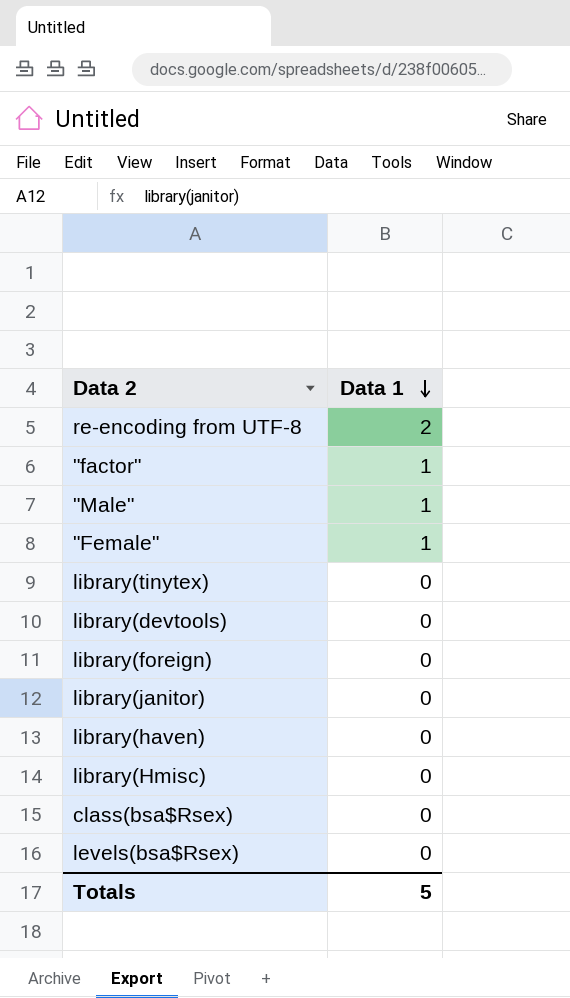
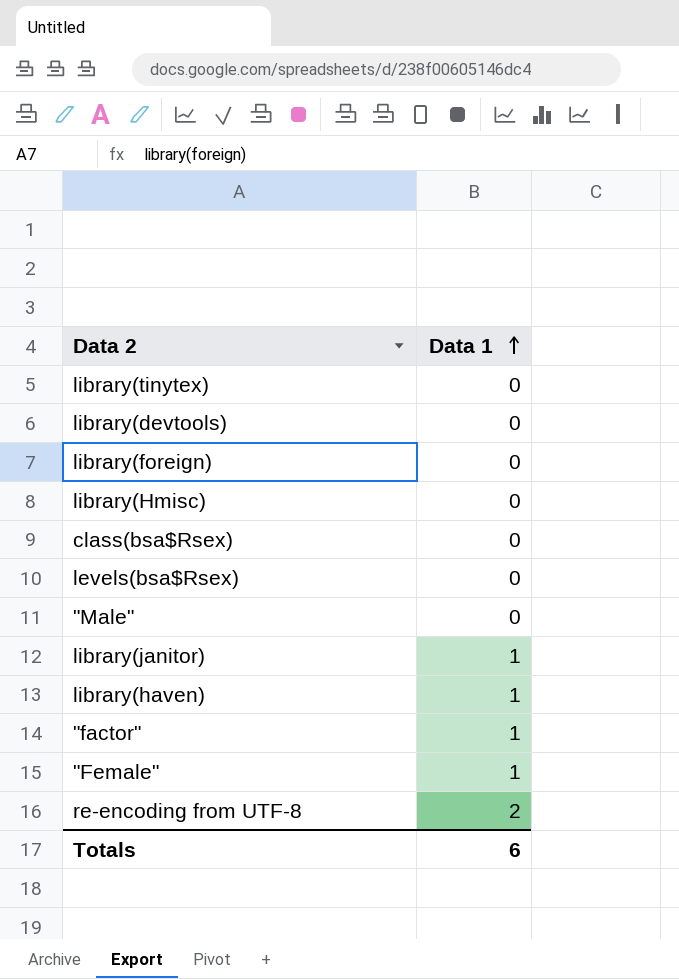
row order: Data 1 descending -> Data 1 ascending
"Male" | Data 1: 1 -> 0
library(janitor) | Data 1: 0 -> 1
library(haven) | Data 1: 0 -> 1
Totals | Data 1: 5 -> 6

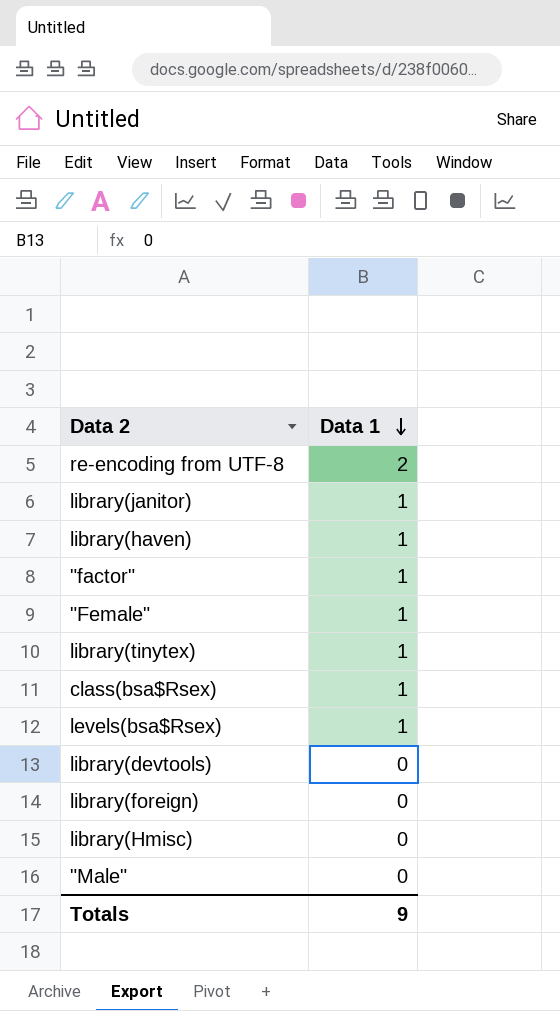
row order: Data 1 ascending -> Data 1 descending
library(tinytex) | Data 1: 0 -> 1
class(bsa$Rsex) | Data 1: 0 -> 1
levels(bsa$Rsex) | Data 1: 0 -> 1
Totals | Data 1: 6 -> 9

